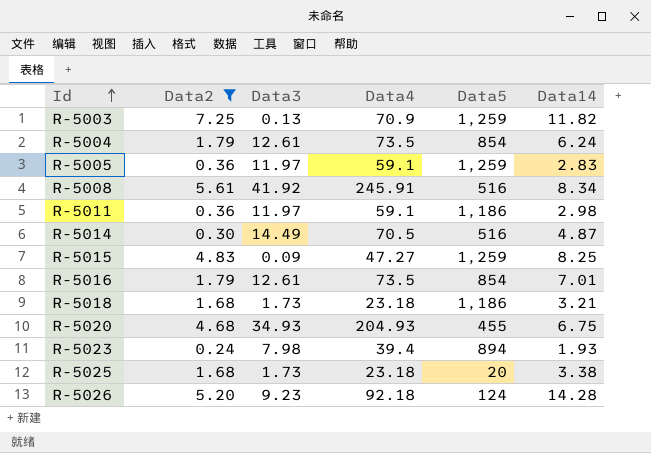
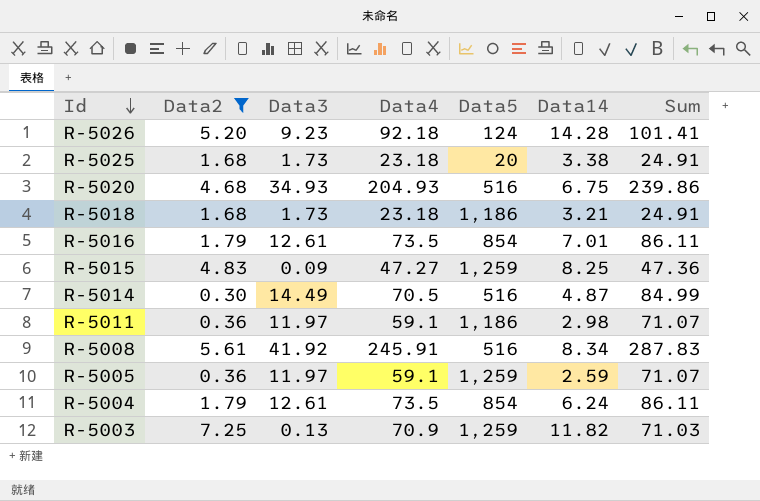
row order: Id ascending -> Id descending
column Sum | formula: none -> [Data3] + [Data4]
row R-5023: 0.24 | 7.98 | 39.4 | 894 | 1.93 -> none
R-5020 | Data5: 455 -> 516
R-5005 | Data14: 2.83 -> 2.59

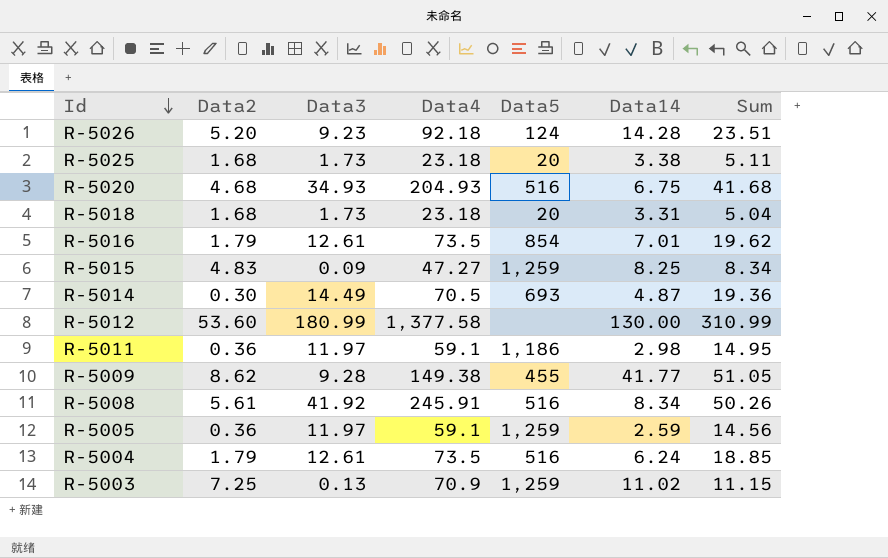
filter: Data2 <= 7.25 -> none
column Sum | formula: [Data3] + [Data4] -> [Data3] + [Data14]
R-5018 | Data5: 1,186 -> 20
R-5018 | Data14: 3.21 -> 3.31
R-5014 | Data5: 516 -> 693
R-5004 | Data5: 854 -> 516
R-5003 | Data14: 11.82 -> 11.02

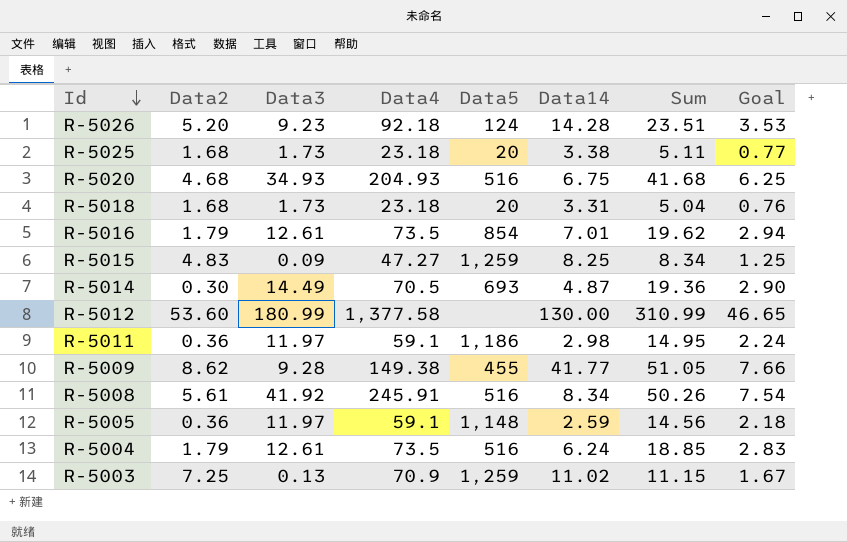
column Goal | formula: none -> [Sum] * 0.15
R-5005 | Data5: 1,259 -> 1,148

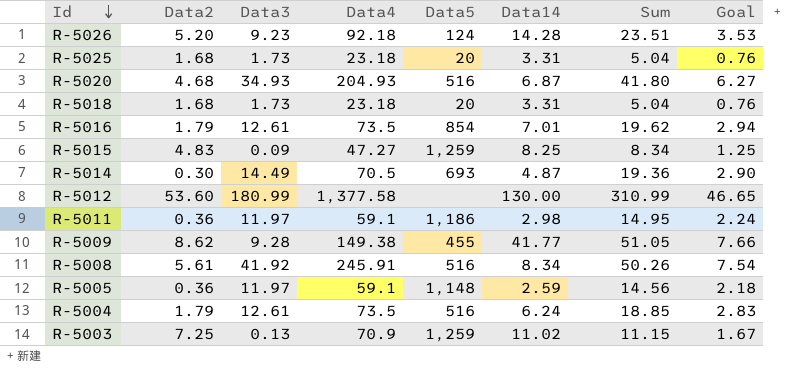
R-5025 | Data14: 3.38 -> 3.31
R-5025 | Sum: 5.11 -> 5.04
R-5025 | Goal: 0.77 -> 0.76
R-5020 | Data14: 6.75 -> 6.87
R-5020 | Sum: 41.68 -> 41.80
R-5020 | Goal: 6.25 -> 6.27

